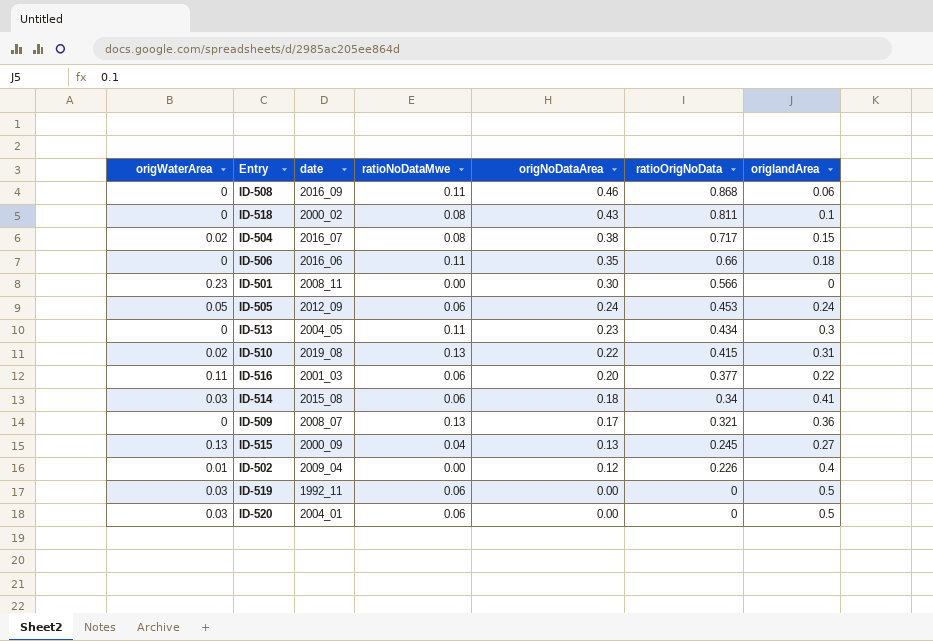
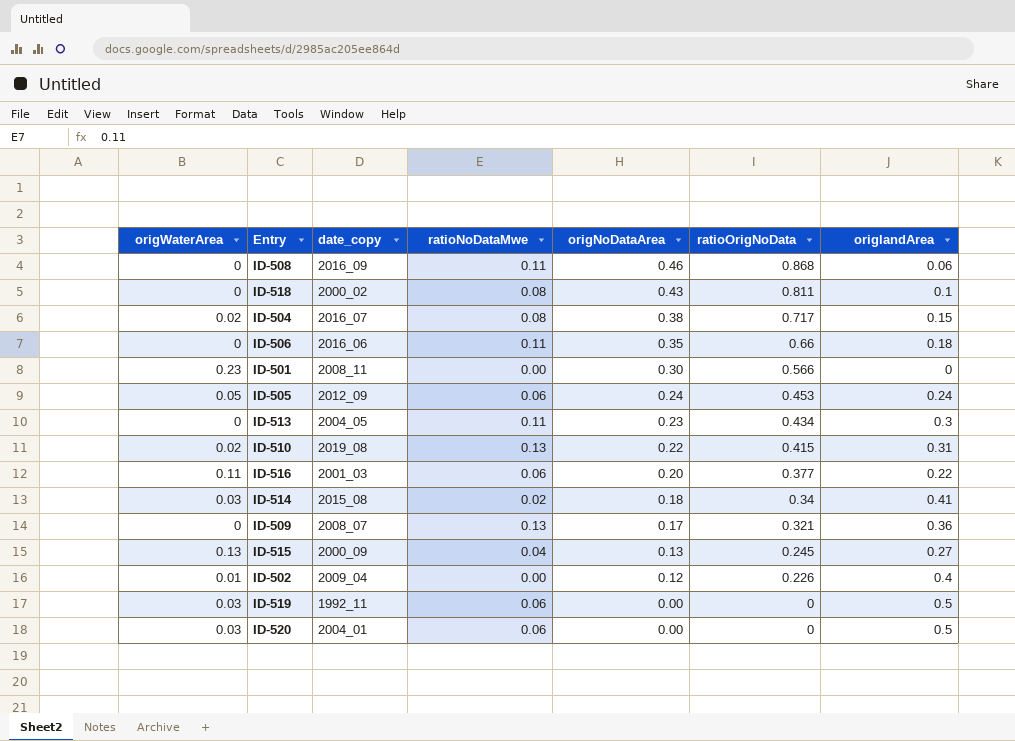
column name: date -> date_copy
ID-514 | ratioNoDataMwe: 0.06 -> 0.02

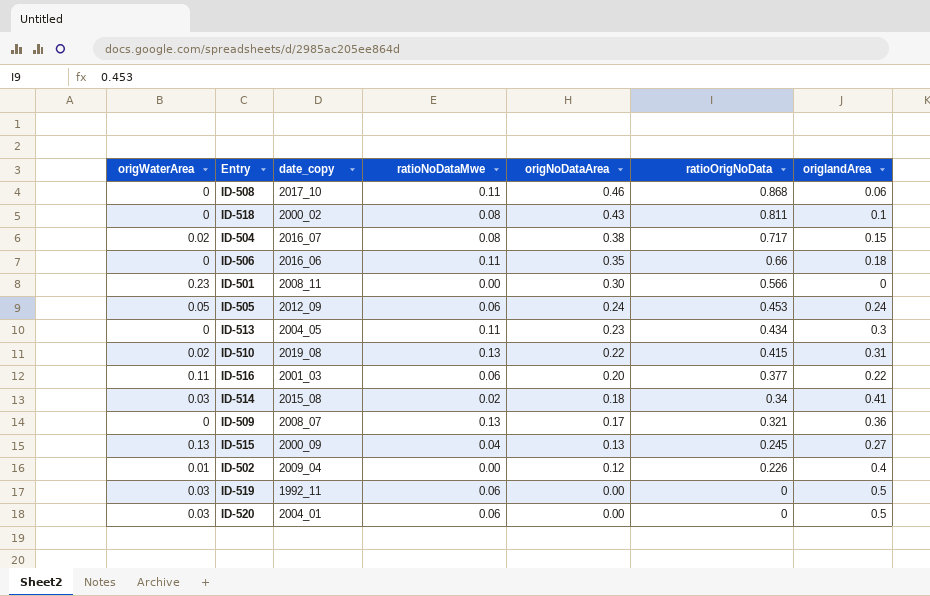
ID-508 | date_copy: 2016_09 -> 2017_10

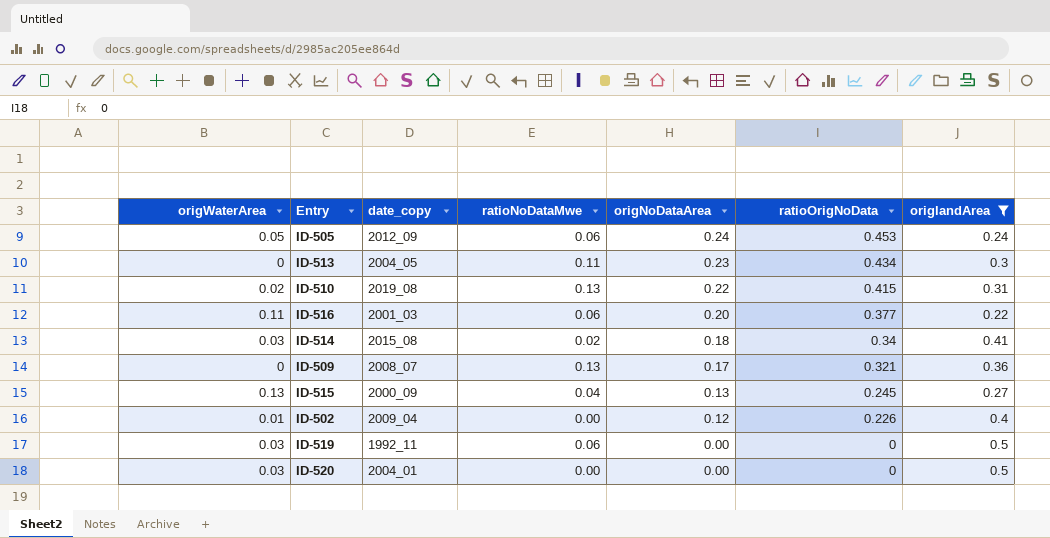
filter: none -> origlandArea >= 0.22
ID-520 | ratioNoDataMwe: 0.06 -> 0.00

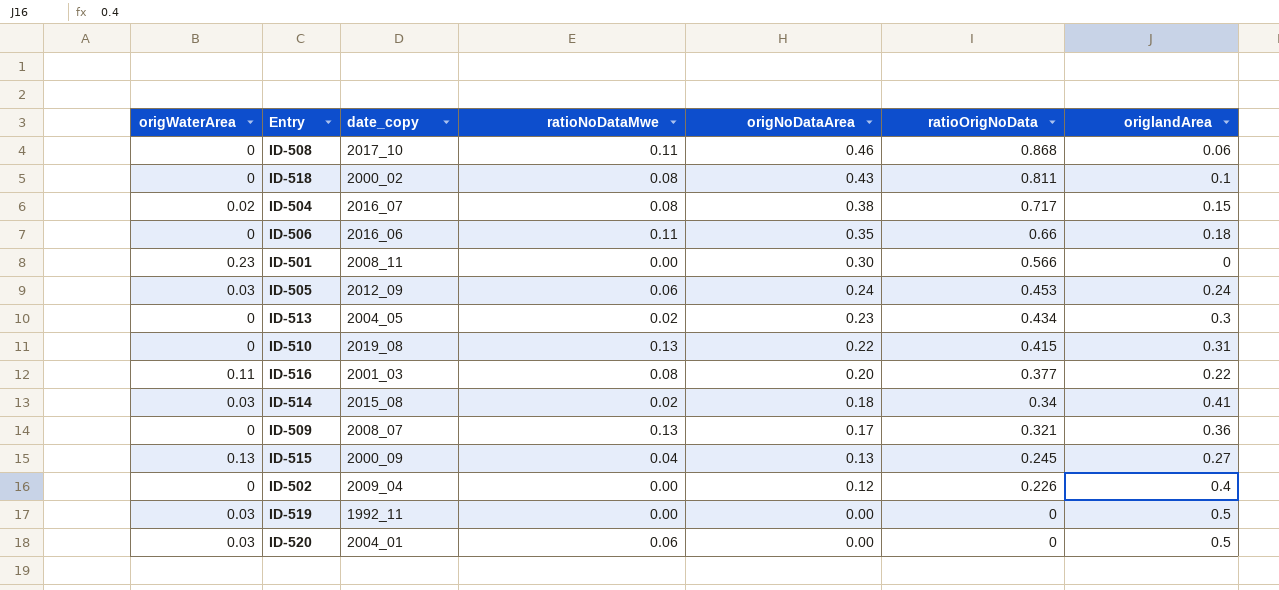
filter: origlandArea >= 0.22 -> none
ID-505 | origWaterArea: 0.05 -> 0.03
ID-513 | ratioNoDataMwe: 0.11 -> 0.02
ID-510 | origWaterArea: 0.02 -> 0
ID-516 | ratioNoDataMwe: 0.06 -> 0.08
ID-502 | origWaterArea: 0.01 -> 0
ID-519 | ratioNoDataMwe: 0.06 -> 0.00
ID-520 | ratioNoDataMwe: 0.00 -> 0.06

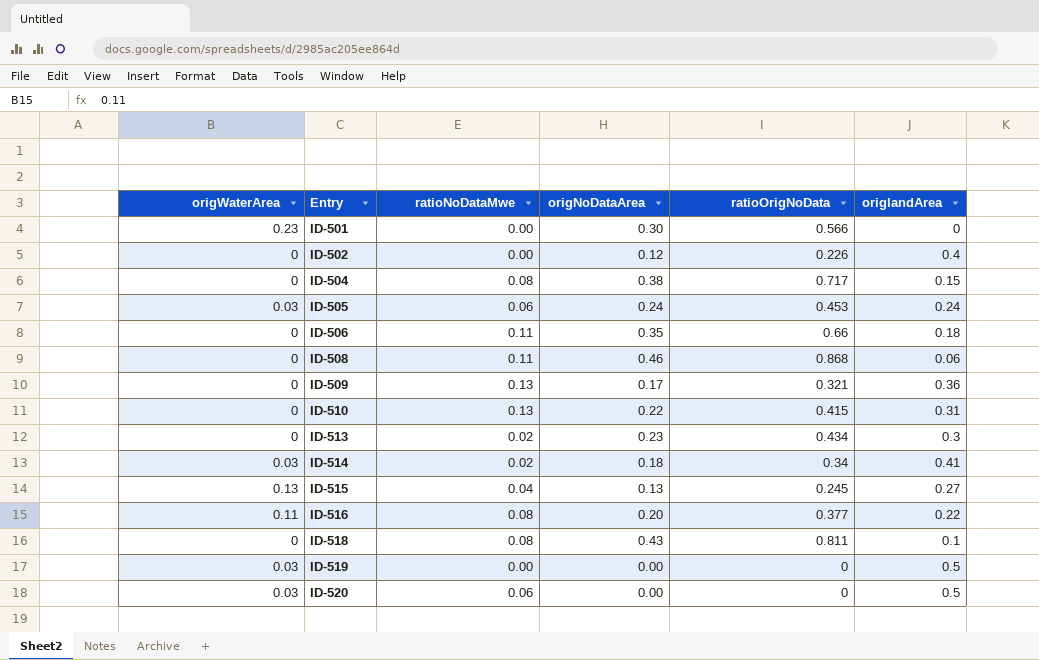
row order: origNoDataArea descending -> Entry ascending
column date_copy | position: 3 -> none
ID-504 | origWaterArea: 0.02 -> 0

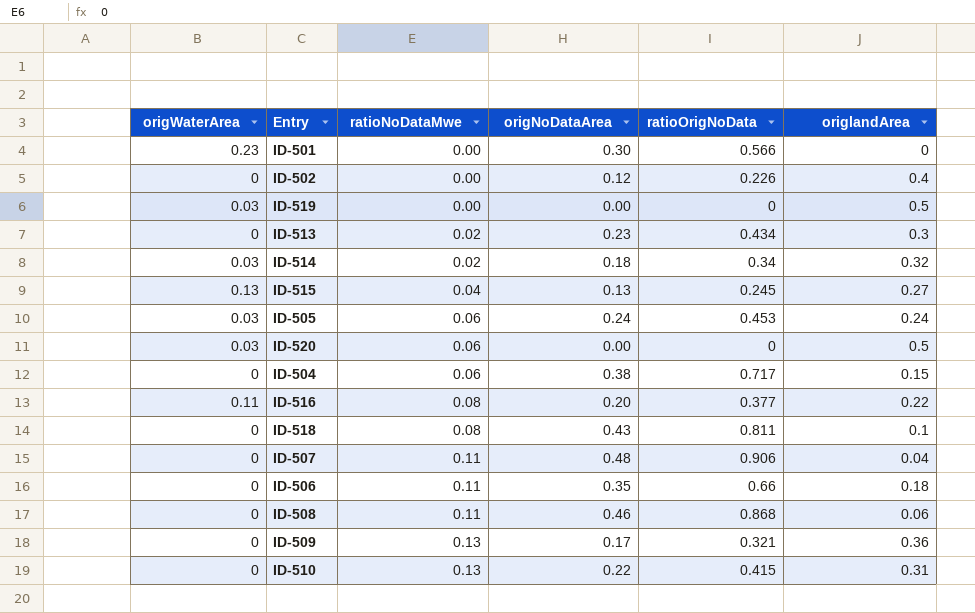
row order: Entry ascending -> ratioNoDataMwe ascending
ID-514 | origlandArea: 0.41 -> 0.32
ID-504 | ratioNoDataMwe: 0.08 -> 0.06
row ID-507: none -> 0 | 0.11 | 0.48 | 0.906 | 0.04

